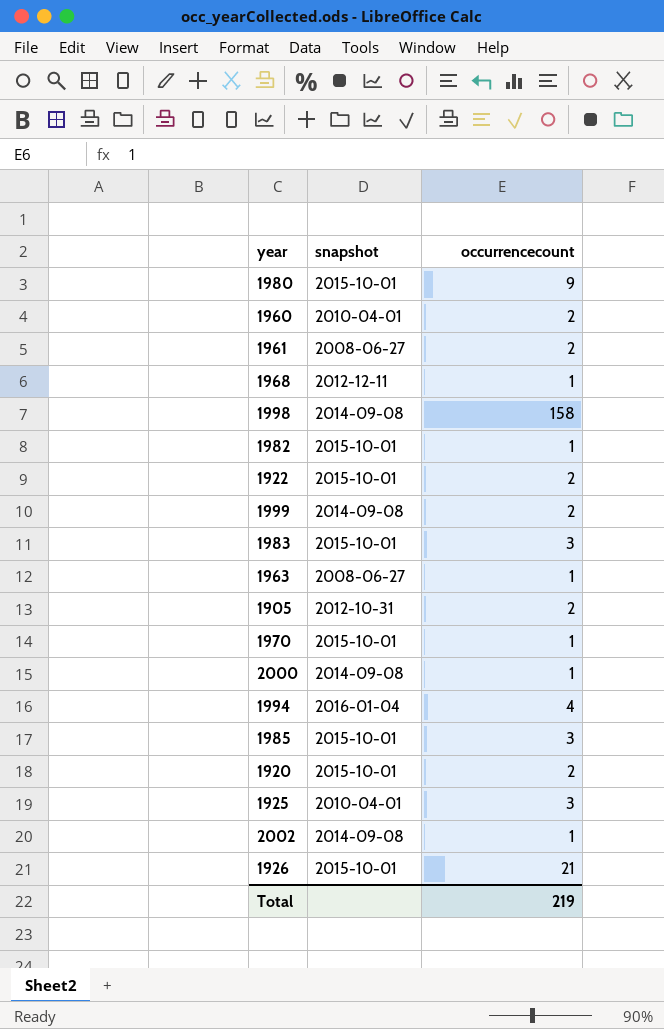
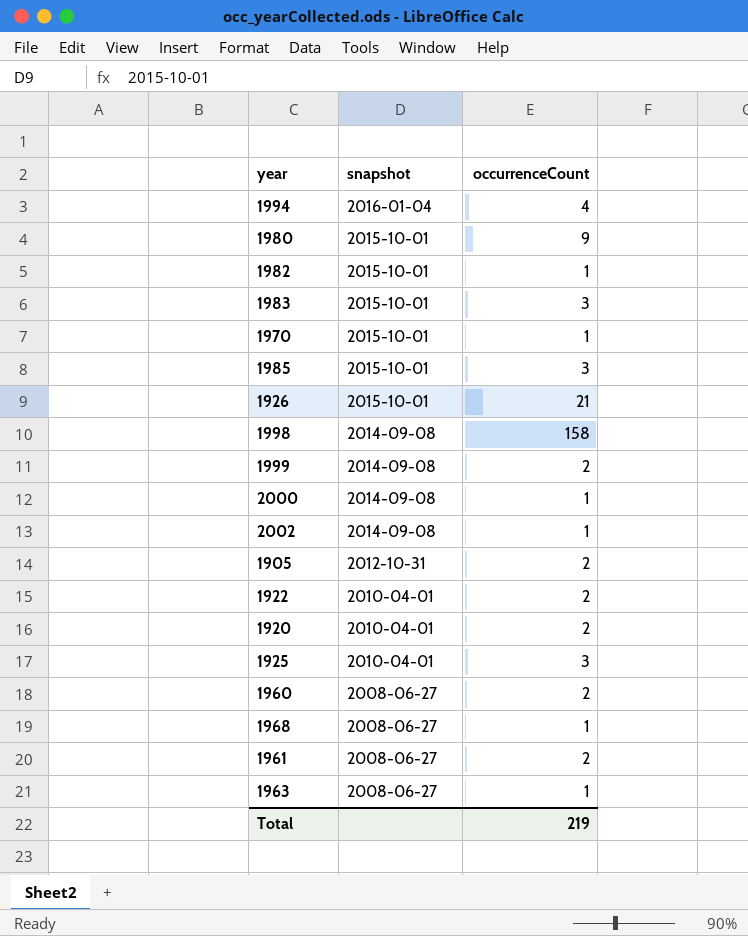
row order: none -> snapshot descending
column name: occurrencecount -> occurrenceCount
1922 | snapshot: 2015-10-01 -> 2010-04-01
1920 | snapshot: 2015-10-01 -> 2010-04-01
1960 | snapshot: 2010-04-01 -> 2008-06-27
1968 | snapshot: 2012-12-11 -> 2008-06-27

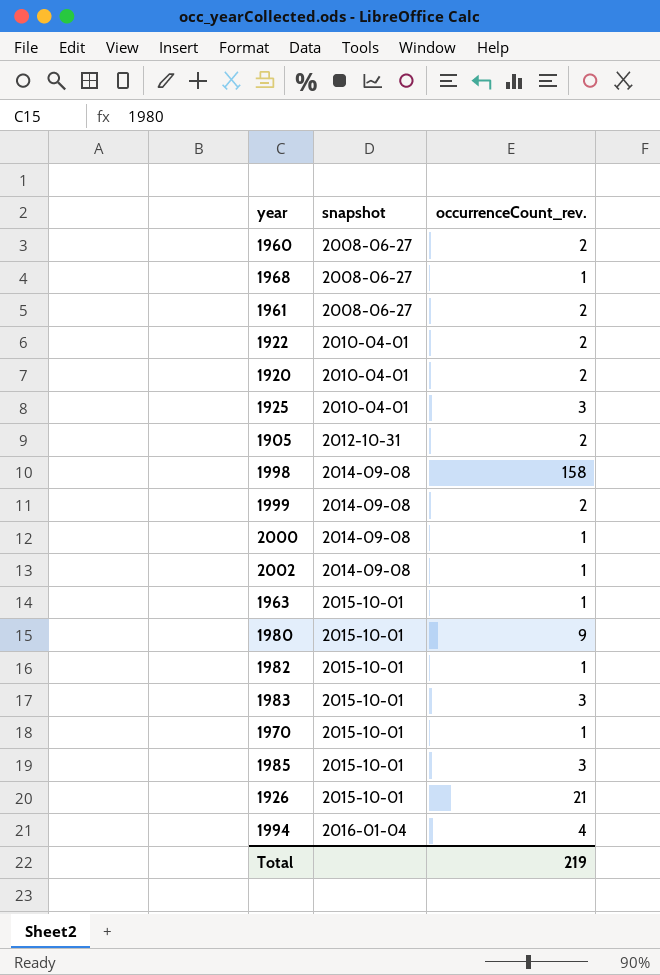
row order: snapshot descending -> snapshot ascending
column name: occurrenceCount -> occurrenceCount_rev.
1963 | snapshot: 2008-06-27 -> 2015-10-01

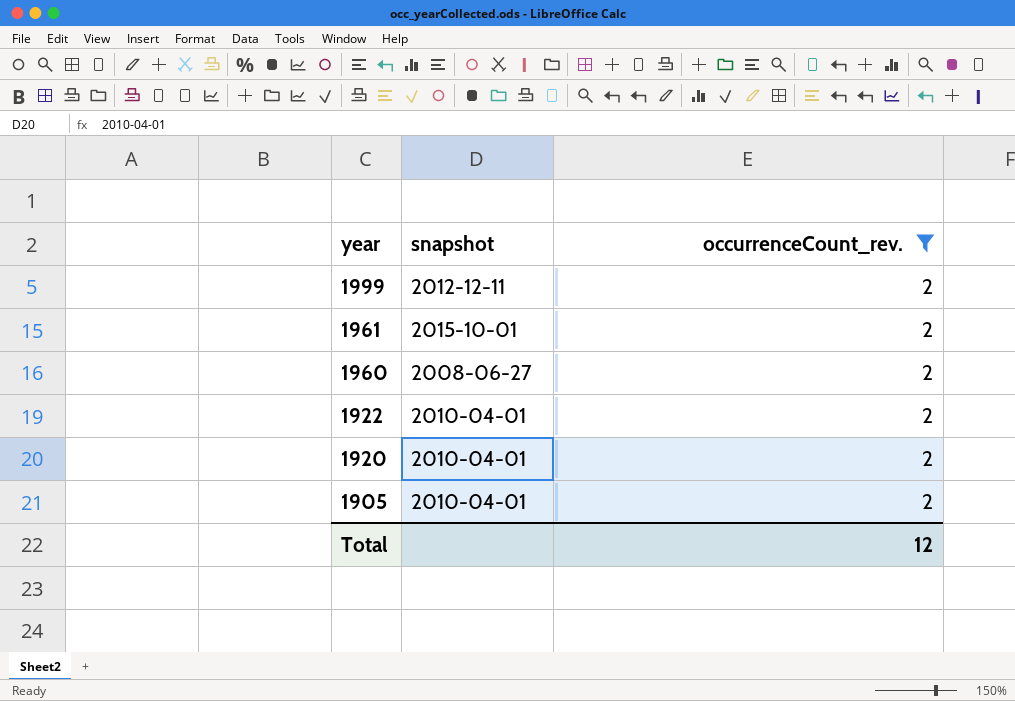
filter: none -> occurrenceCount_rev. = 2
row order: snapshot ascending -> year descending
1999 | snapshot: 2014-09-08 -> 2012-12-11
1961 | snapshot: 2008-06-27 -> 2015-10-01
1905 | snapshot: 2012-10-31 -> 2010-04-01
Total | occurrenceCount_rev.: 219 -> 12

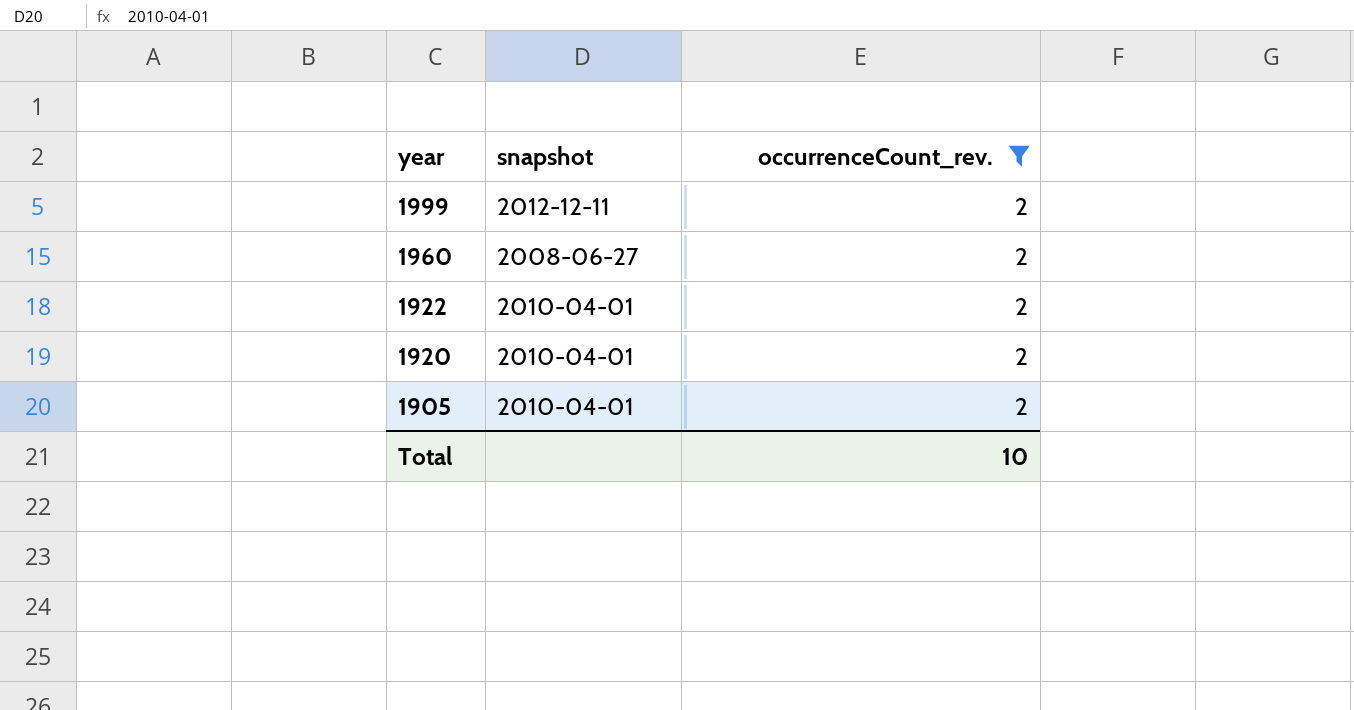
row 1961: 2015-10-01 | 2 -> none
Total | occurrenceCount_rev.: 12 -> 10

